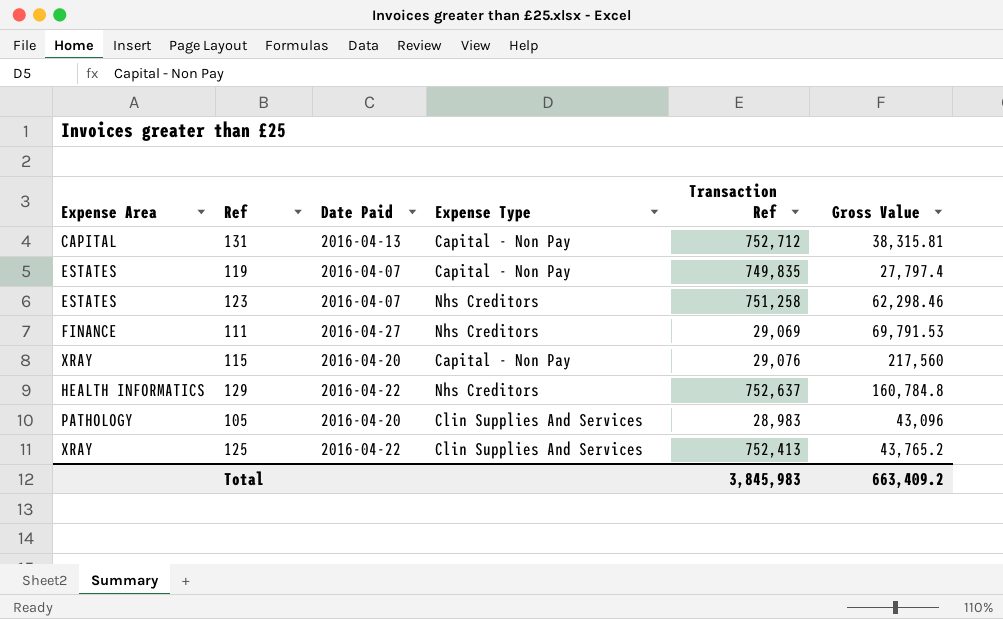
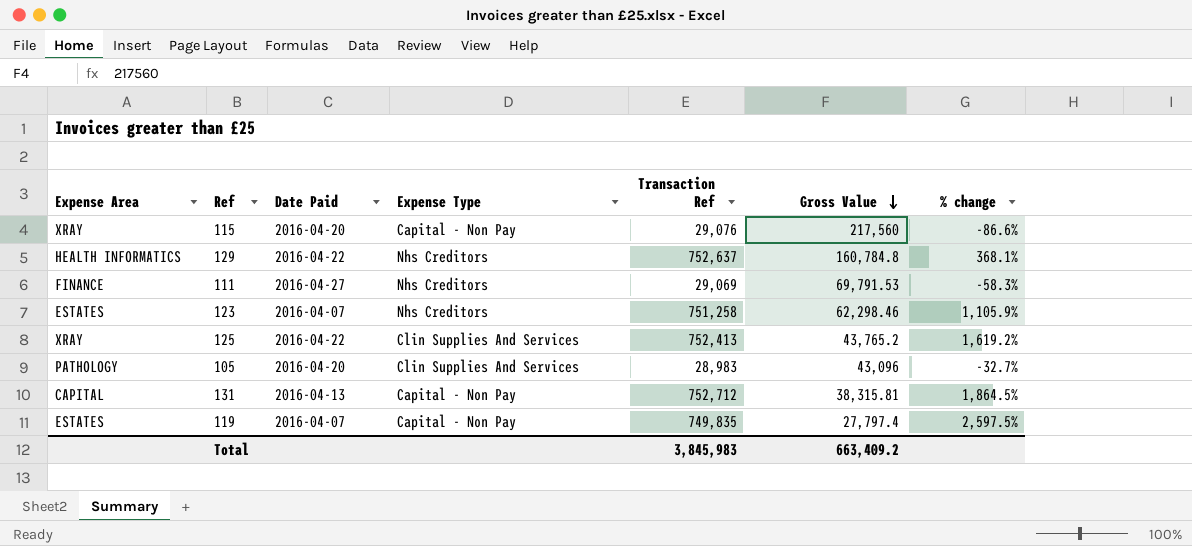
row order: none -> Gross Value descending
column % change | formula: none -> ([Transaction Ref] - [Gross Value]) / [Gross Value]

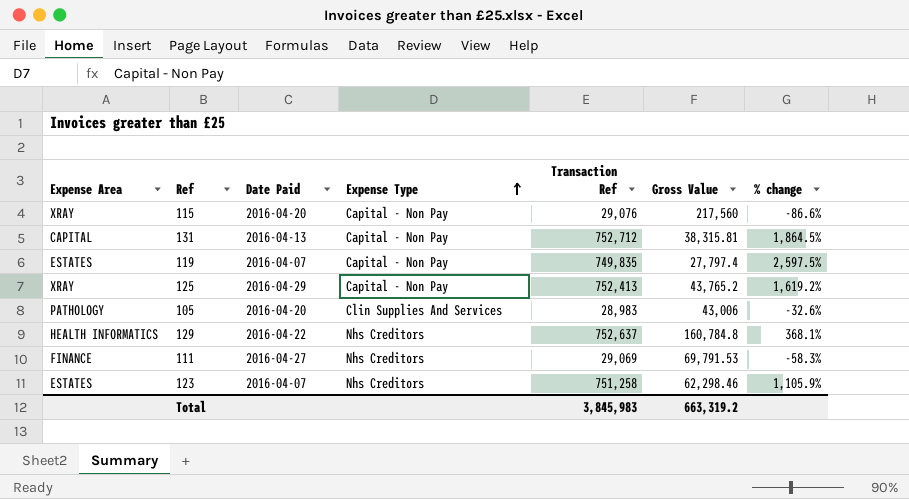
row order: Gross Value descending -> Expense Type ascending
125 | Date Paid: 2016-04-22 -> 2016-04-29
125 | Expense Type: Clin Supplies And Services -> Capital - Non Pay
105 | Gross Value: 43,096 -> 43,006
105 | % change: -32.7% -> -32.6%
Total | Gross Value: 663,409.2 -> 663,319.2

